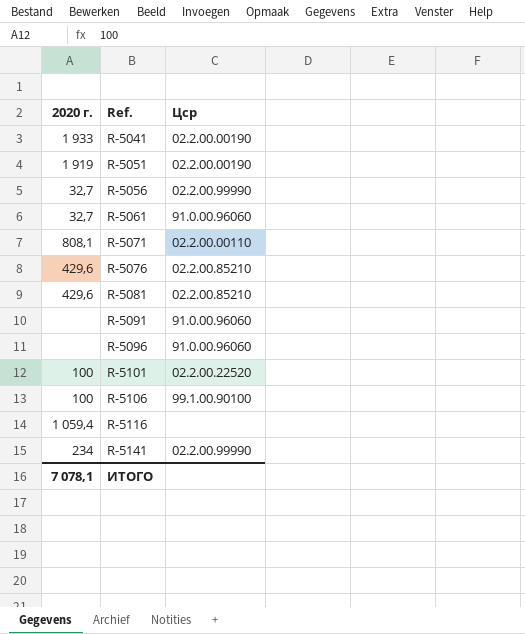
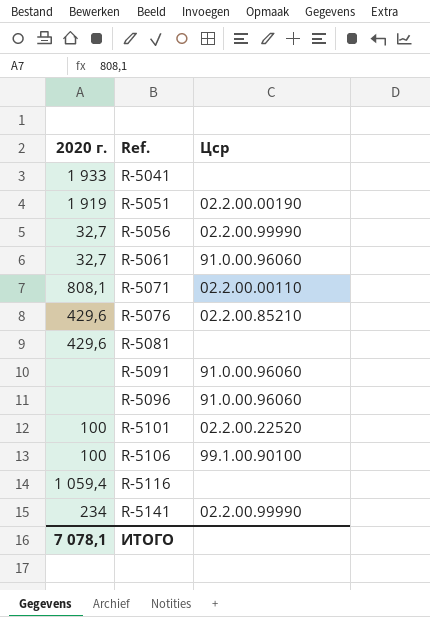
R-5041 | Цср: 02.2.00.00190 -> none
R-5081 | Цср: 02.2.00.85210 -> none

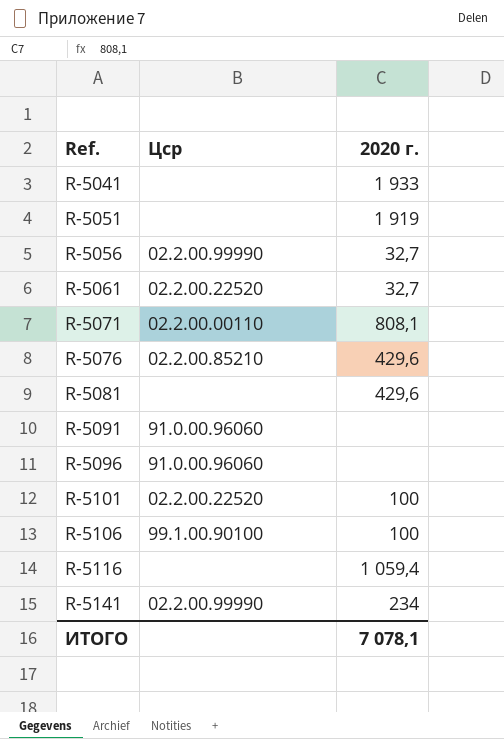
column 2020 г. | position: 1 -> 3
R-5051 | Цср: 02.2.00.00190 -> none
R-5061 | Цср: 91.0.00.96060 -> 02.2.00.22520

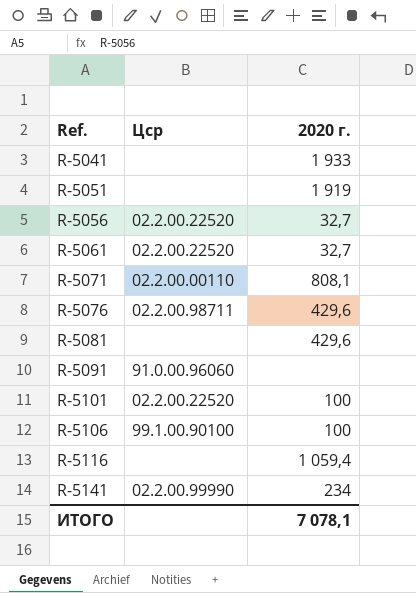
row R-5096: 91.0.00.96060 | none -> none
R-5056 | Цср: 02.2.00.99990 -> 02.2.00.22520
R-5076 | Цср: 02.2.00.85210 -> 02.2.00.98711

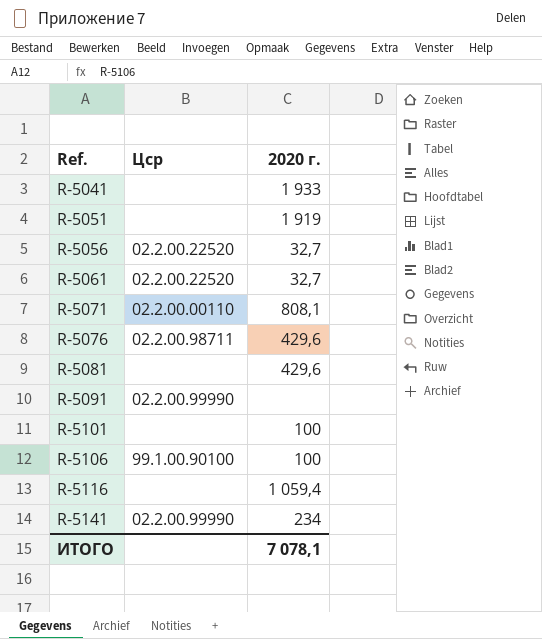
R-5091 | Цср: 91.0.00.96060 -> 02.2.00.99990
R-5101 | Цср: 02.2.00.22520 -> none

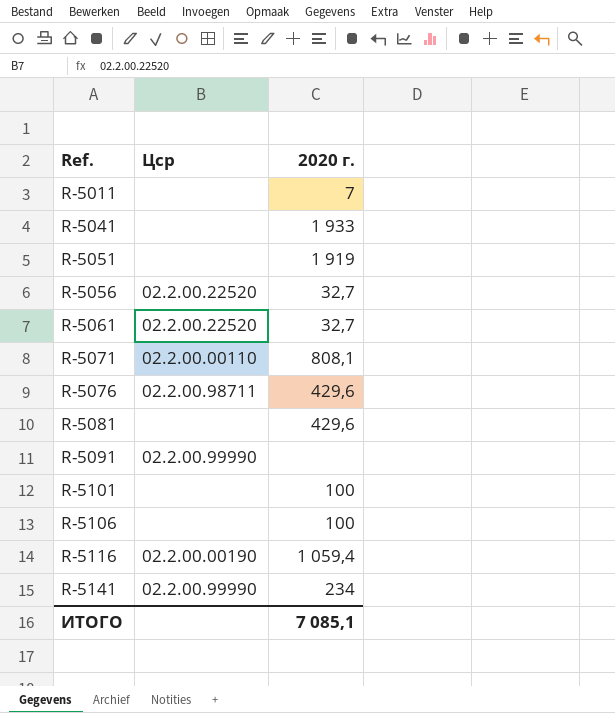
row R-5011: none -> none | 7
R-5106 | Цср: 99.1.00.90100 -> none
R-5116 | Цср: none -> 02.2.00.00190
ИТОГО | 2020 г.: 7 078,1 -> 7 085,1

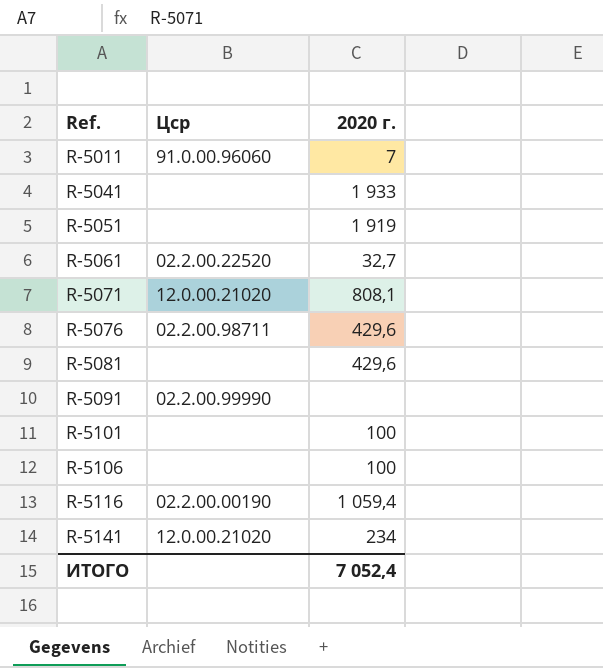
row R-5056: 02.2.00.22520 | 32,7 -> none
R-5011 | Цср: none -> 91.0.00.96060
R-5071 | Цср: 02.2.00.00110 -> 12.0.00.21020
R-5141 | Цср: 02.2.00.99990 -> 12.0.00.21020
ИТОГО | 2020 г.: 7 085,1 -> 7 052,4

